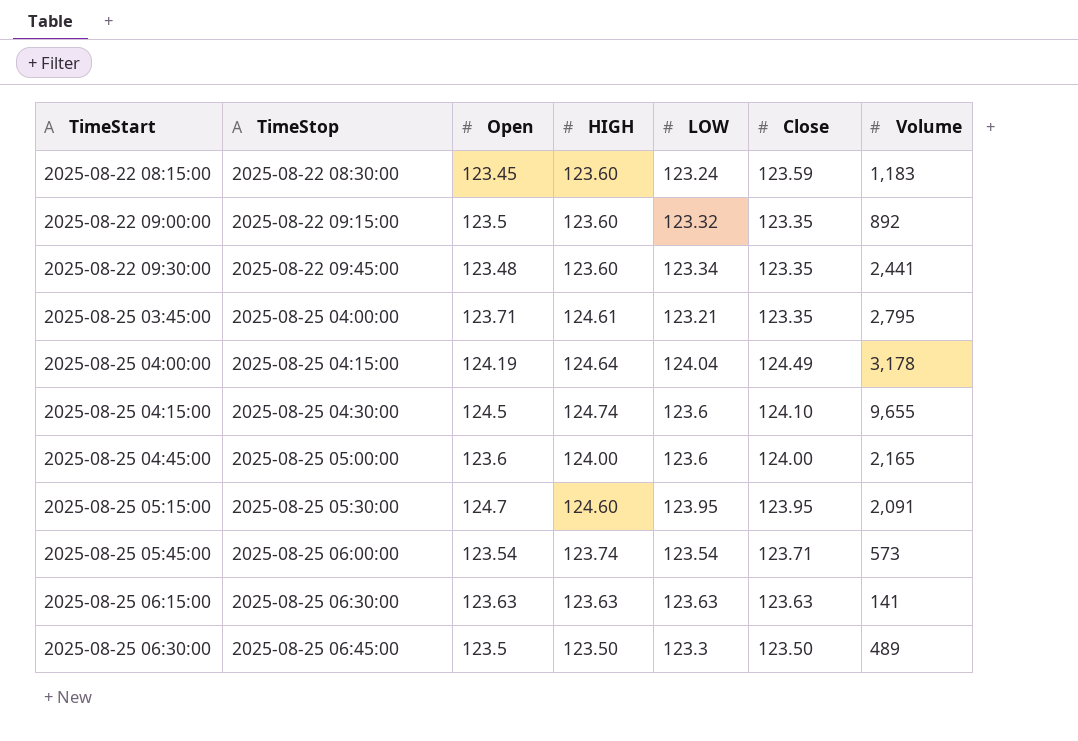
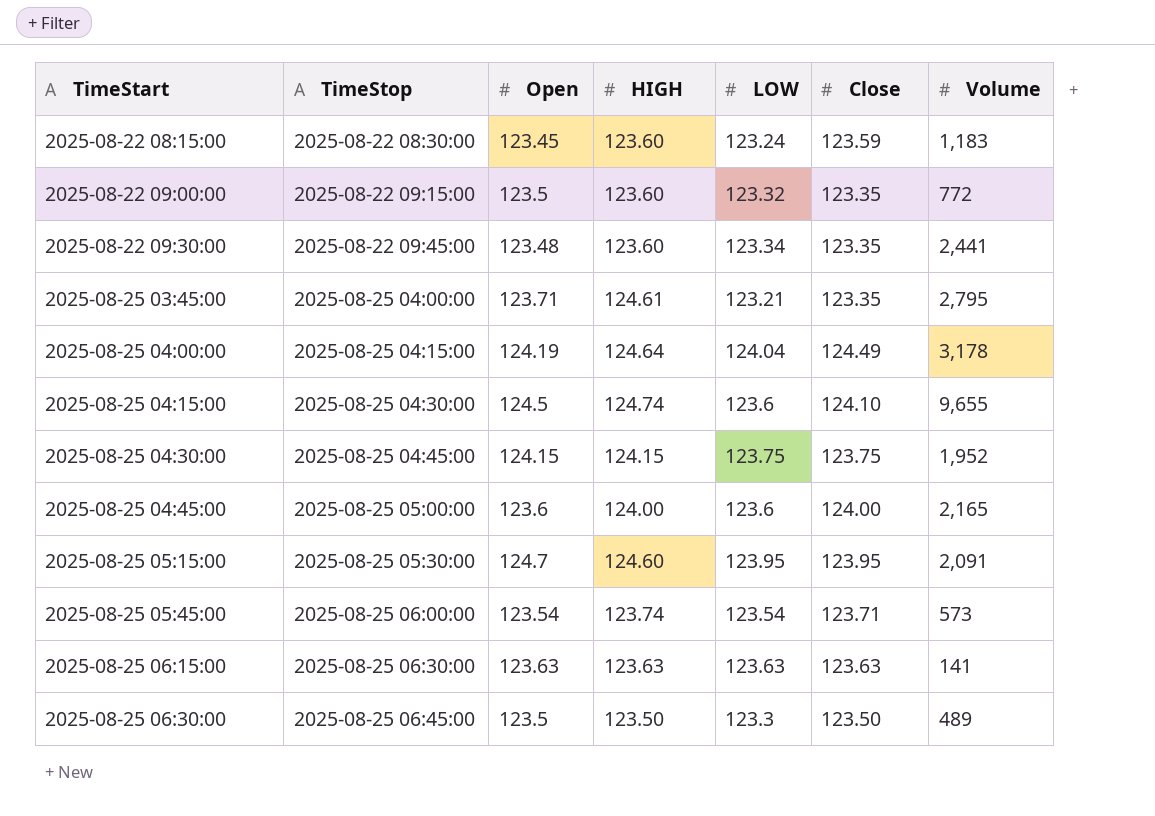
2025-08-22 09:00:00 | Volume: 892 -> 772
row 2025-08-25 04:30:00: none -> 2025-08-25 04:45:00 | 124.15 | 124.15 | 123.75 | 123.75 | 1,952

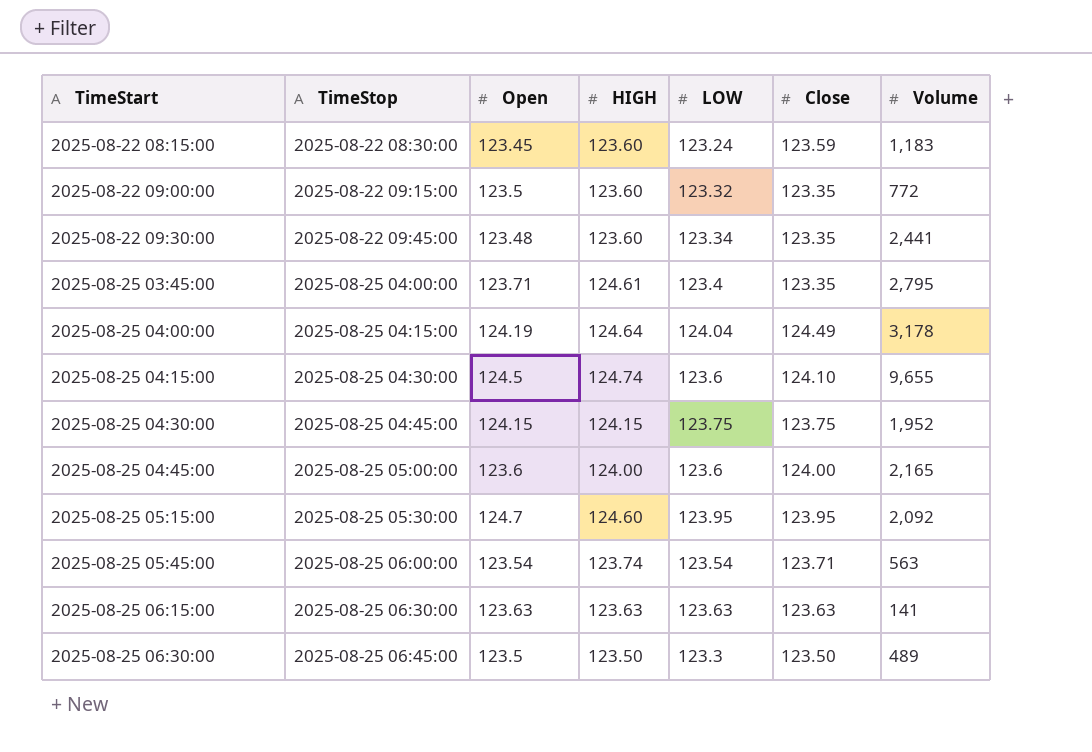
2025-08-25 03:45:00 | LOW: 123.21 -> 123.4
2025-08-25 05:15:00 | Volume: 2,091 -> 2,092
2025-08-25 05:45:00 | Volume: 573 -> 563

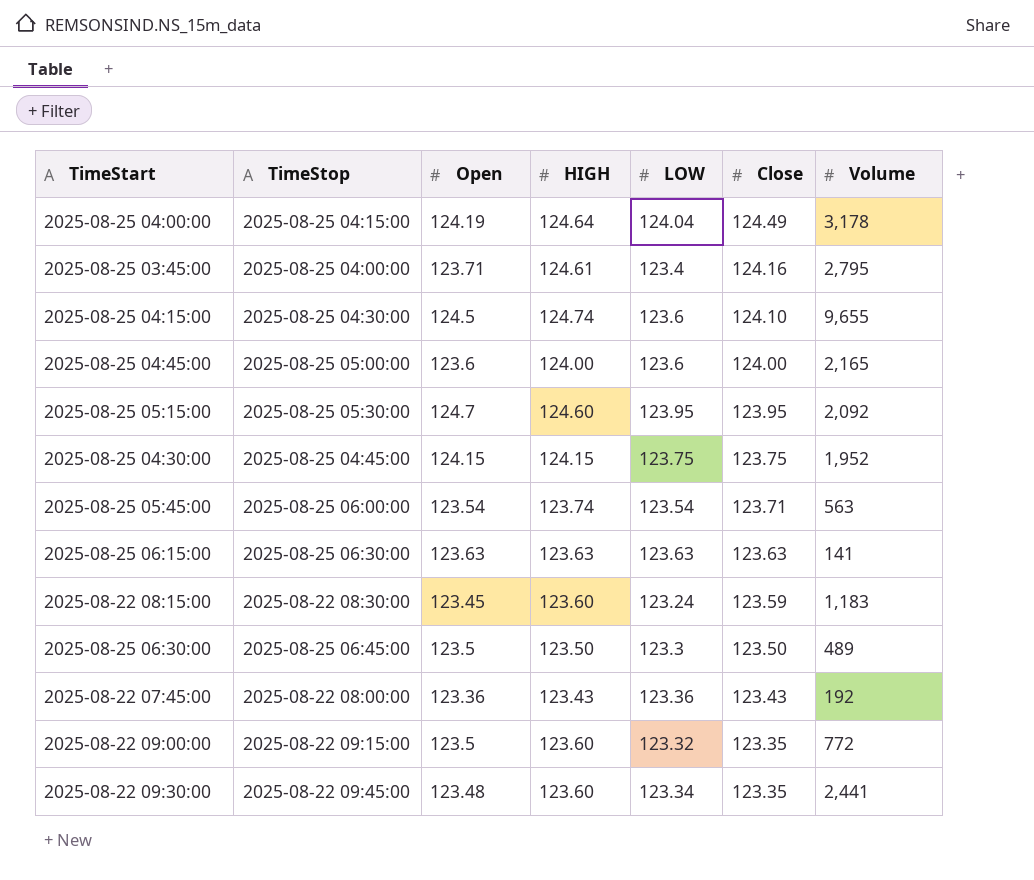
row order: TimeStart ascending -> Close descending
2025-08-25 03:45:00 | Close: 123.35 -> 124.16
row 2025-08-22 07:45:00: none -> 2025-08-22 08:00:00 | 123.36 | 123.43 | 123.36 | 123.43 | 192

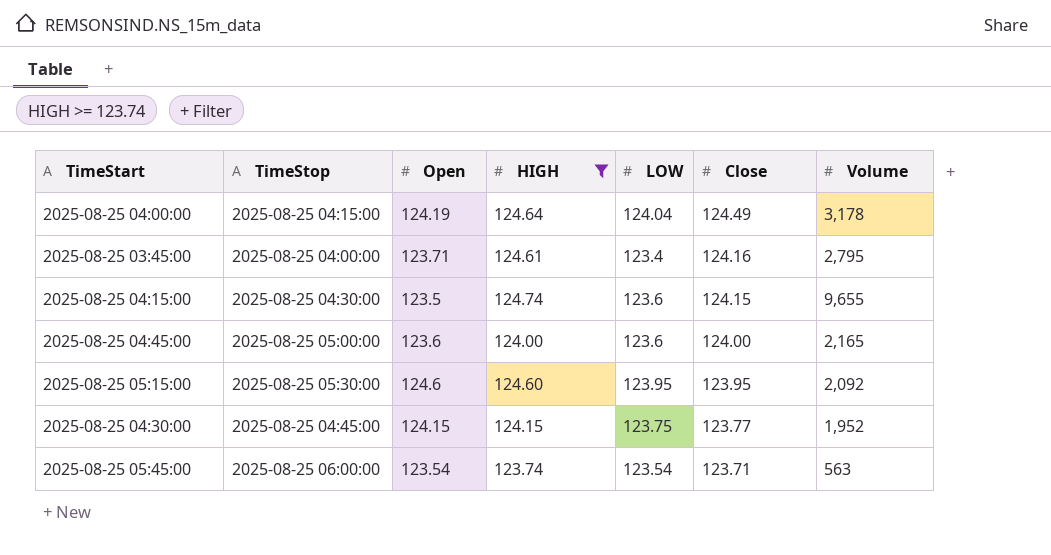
filter: none -> HIGH >= 123.74
2025-08-25 04:15:00 | Open: 124.5 -> 123.5
2025-08-25 04:15:00 | Close: 124.10 -> 124.15
2025-08-25 05:15:00 | Open: 124.7 -> 124.6
2025-08-25 04:30:00 | Close: 123.75 -> 123.77

